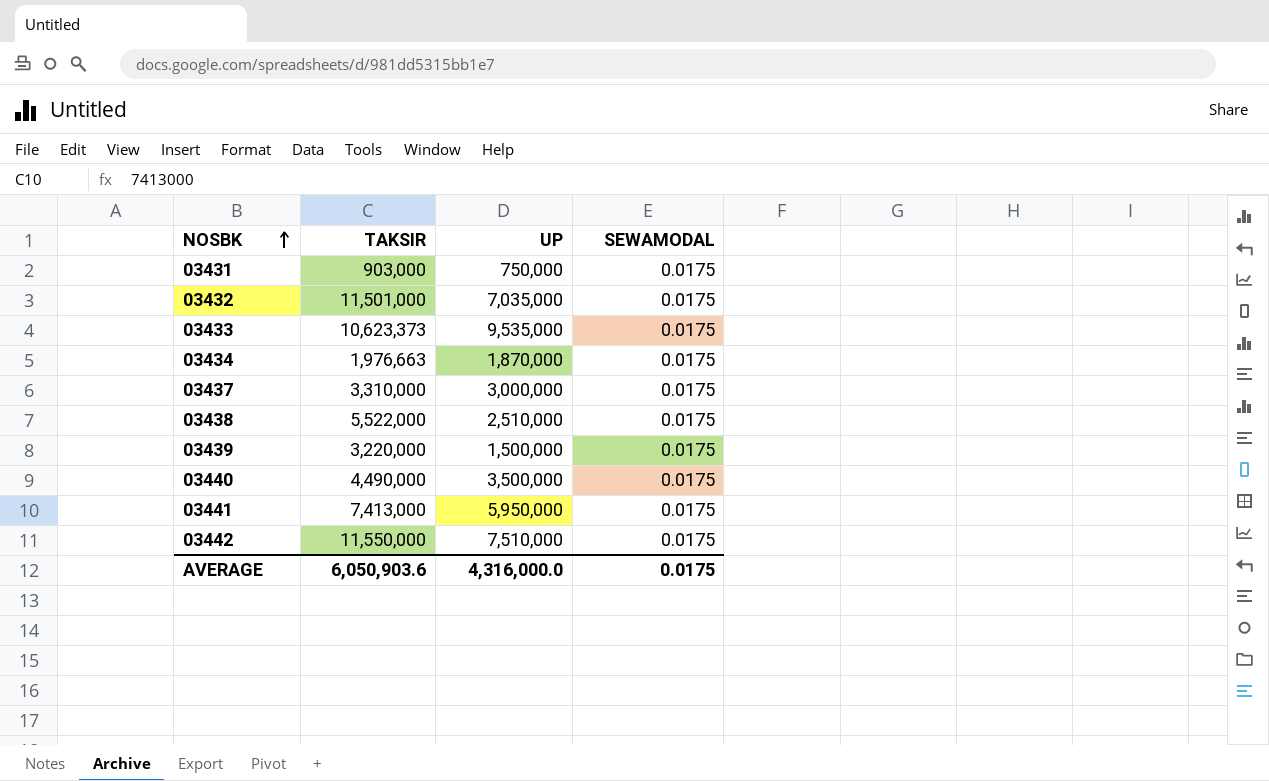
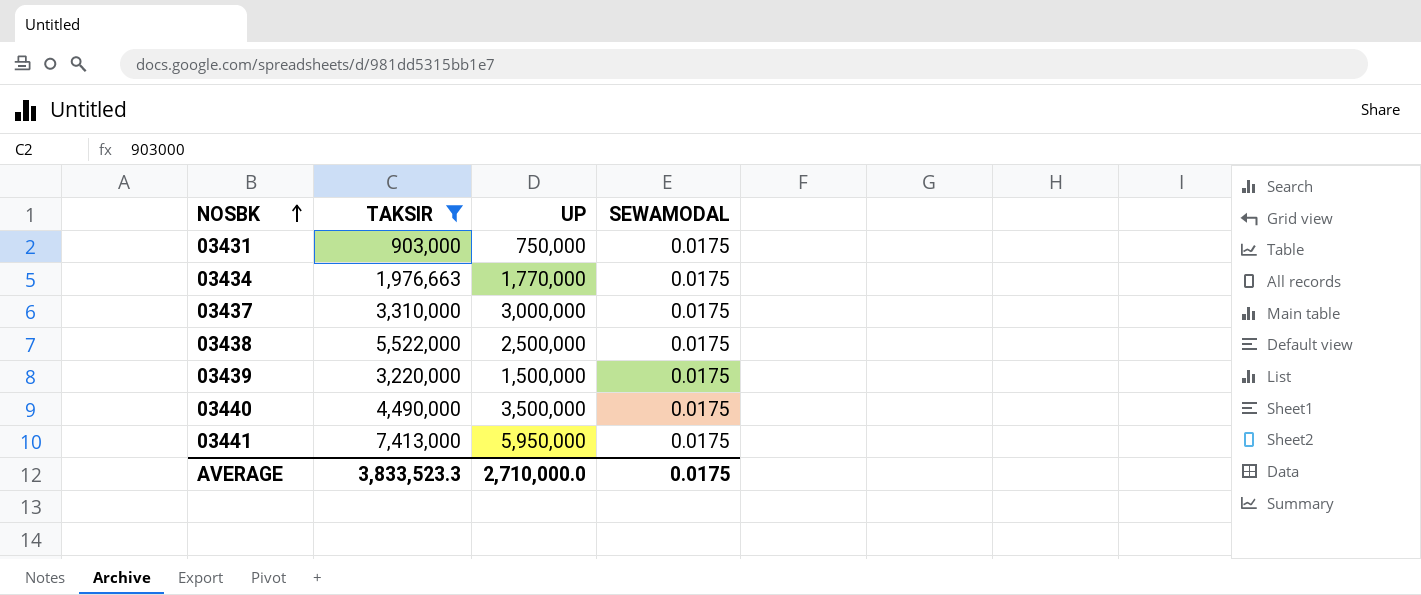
filter: none -> TAKSIR <= 7,413,000
03434 | UP: 1,870,000 -> 1,770,000
03438 | UP: 2,510,000 -> 2,500,000
AVERAGE | TAKSIR: 6,050,903.6 -> 3,833,523.3
AVERAGE | UP: 4,316,000.0 -> 2,710,000.0

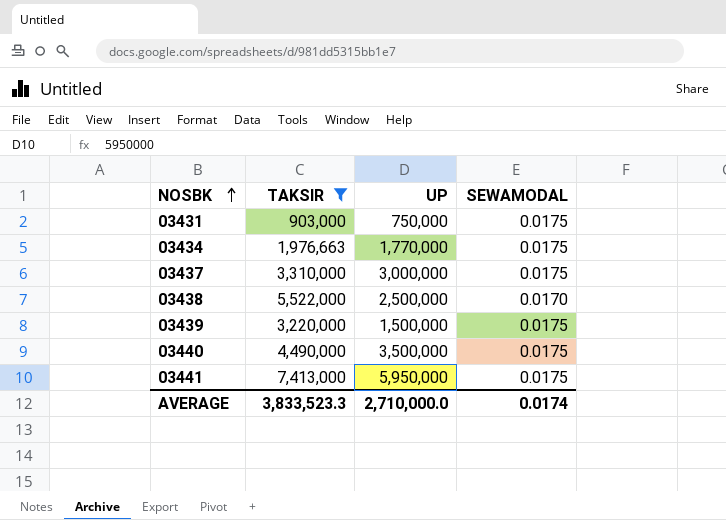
03438 | SEWAMODAL: 0.0175 -> 0.0170
AVERAGE | SEWAMODAL: 0.0175 -> 0.0174

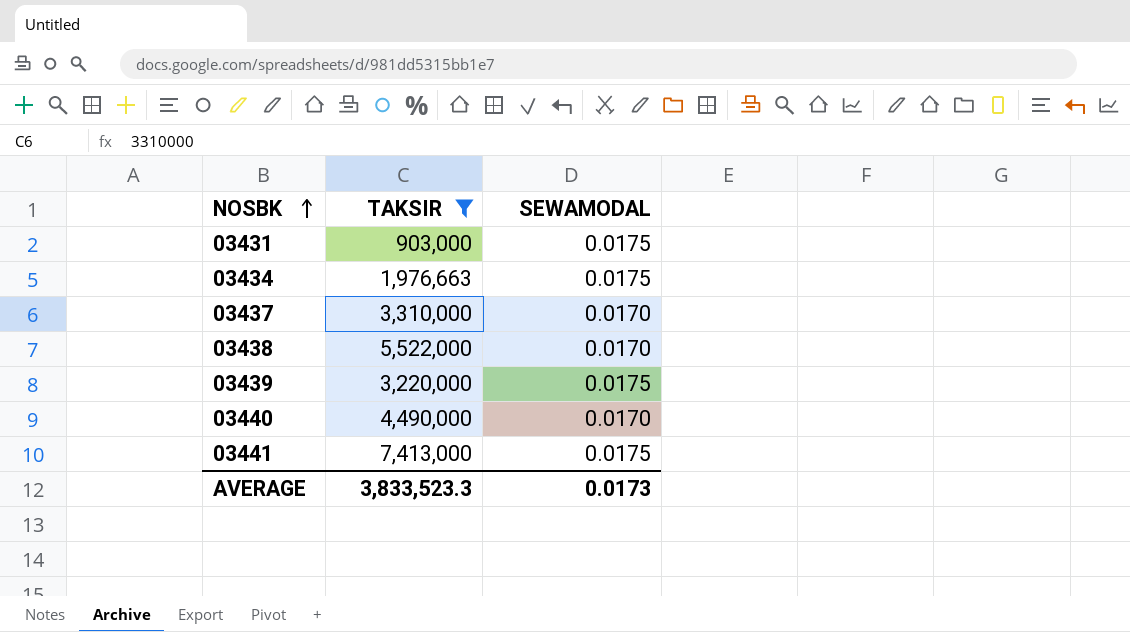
column UP | position: 3 -> none
03437 | SEWAMODAL: 0.0175 -> 0.0170
03440 | SEWAMODAL: 0.0175 -> 0.0170
AVERAGE | SEWAMODAL: 0.0174 -> 0.0173

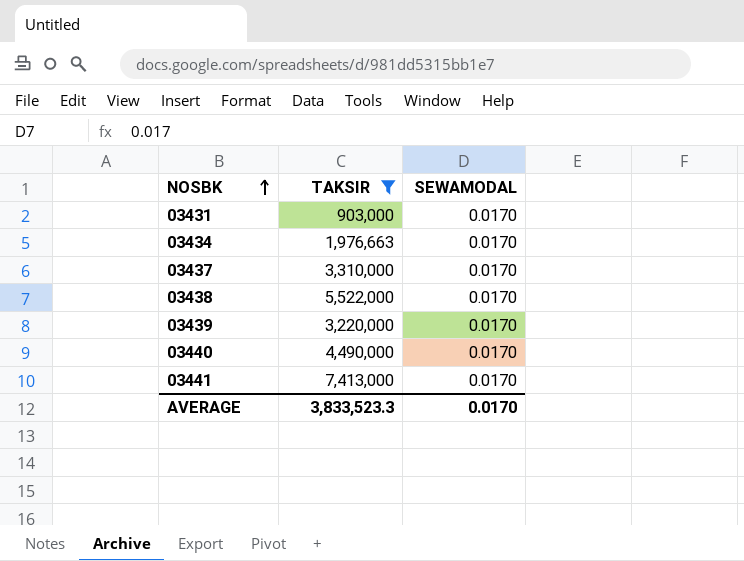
03431 | SEWAMODAL: 0.0175 -> 0.0170
03434 | SEWAMODAL: 0.0175 -> 0.0170
03439 | SEWAMODAL: 0.0175 -> 0.0170
03441 | SEWAMODAL: 0.0175 -> 0.0170
AVERAGE | SEWAMODAL: 0.0173 -> 0.0170

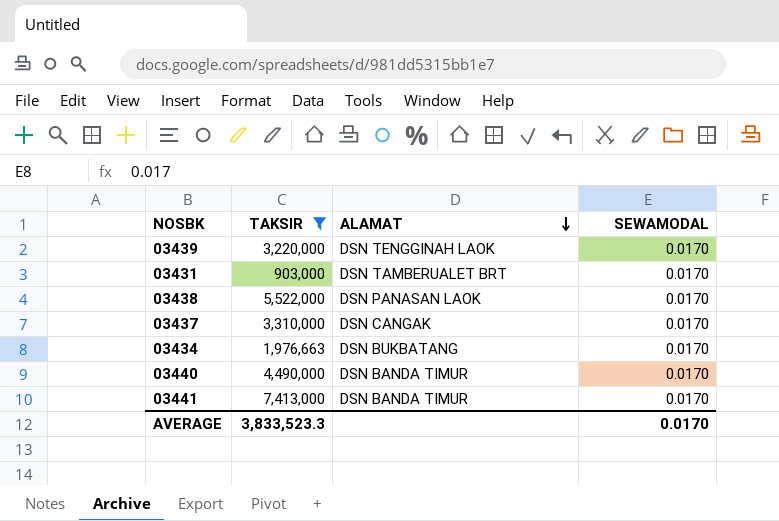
row order: NOSBK ascending -> ALAMAT descending
column ALAMAT | position: none -> 3

